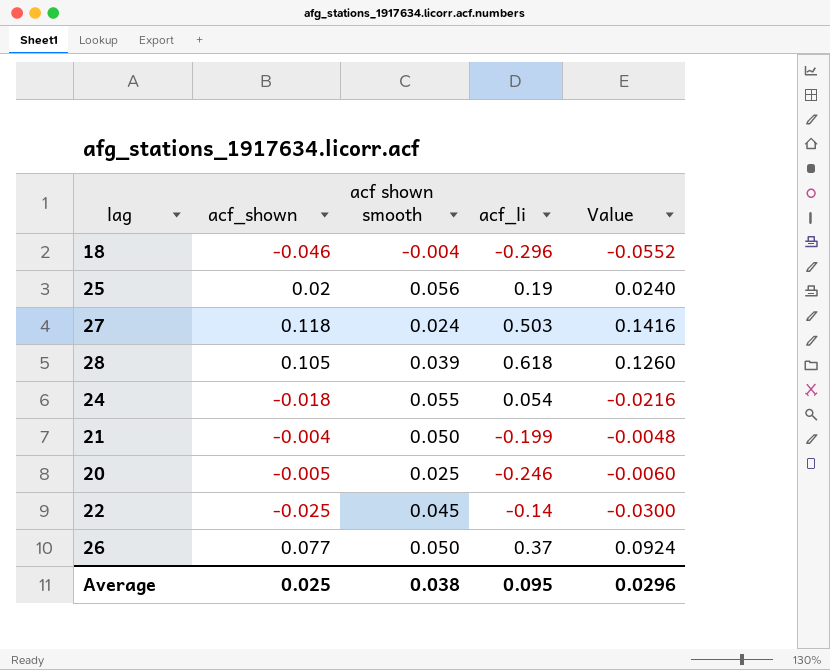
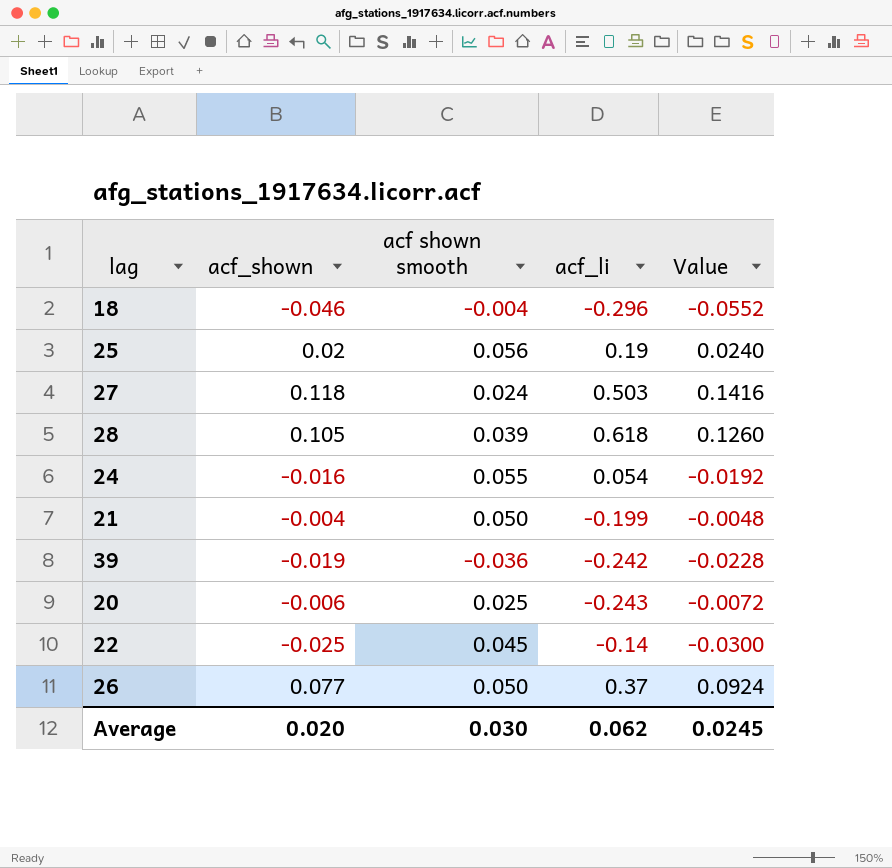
24 | acf_shown: -0.018 -> -0.016
24 | Value: -0.0216 -> -0.0192
row 39: none -> -0.019 | -0.036 | -0.242 | -0.0228
20 | acf_shown: -0.005 -> -0.006
20 | acf_li: -0.246 -> -0.243
20 | Value: -0.0060 -> -0.0072
Average | acf_shown: 0.025 -> 0.020
Average | acf shown smooth: 0.038 -> 0.030
Average | acf_li: 0.095 -> 0.062
Average | Value: 0.0296 -> 0.0245

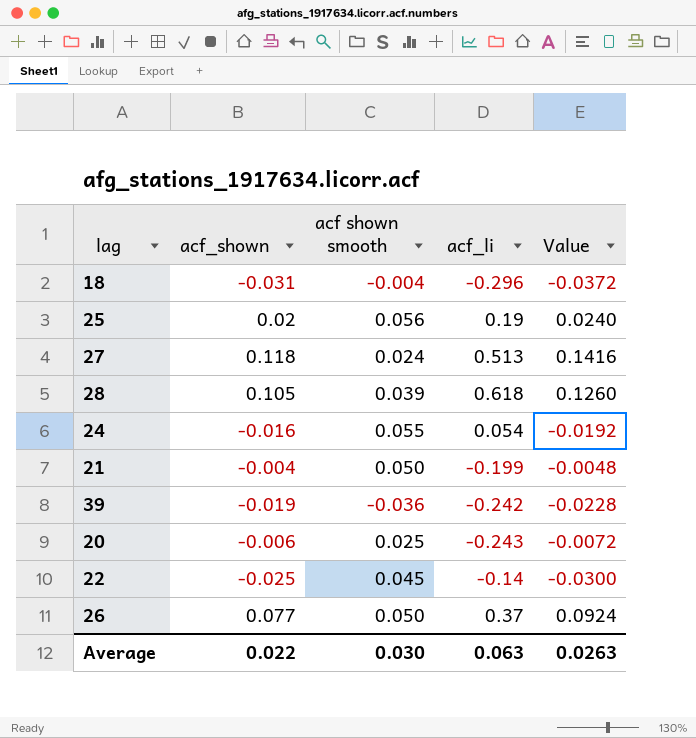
18 | acf_shown: -0.046 -> -0.031
18 | Value: -0.0552 -> -0.0372
27 | acf_li: 0.503 -> 0.513
Average | acf_shown: 0.020 -> 0.022
Average | acf_li: 0.062 -> 0.063
Average | Value: 0.0245 -> 0.0263

